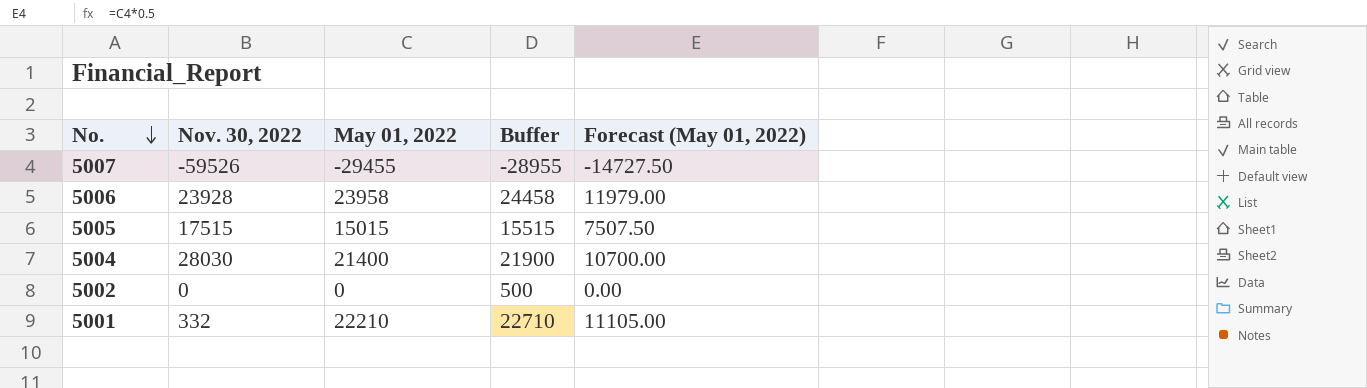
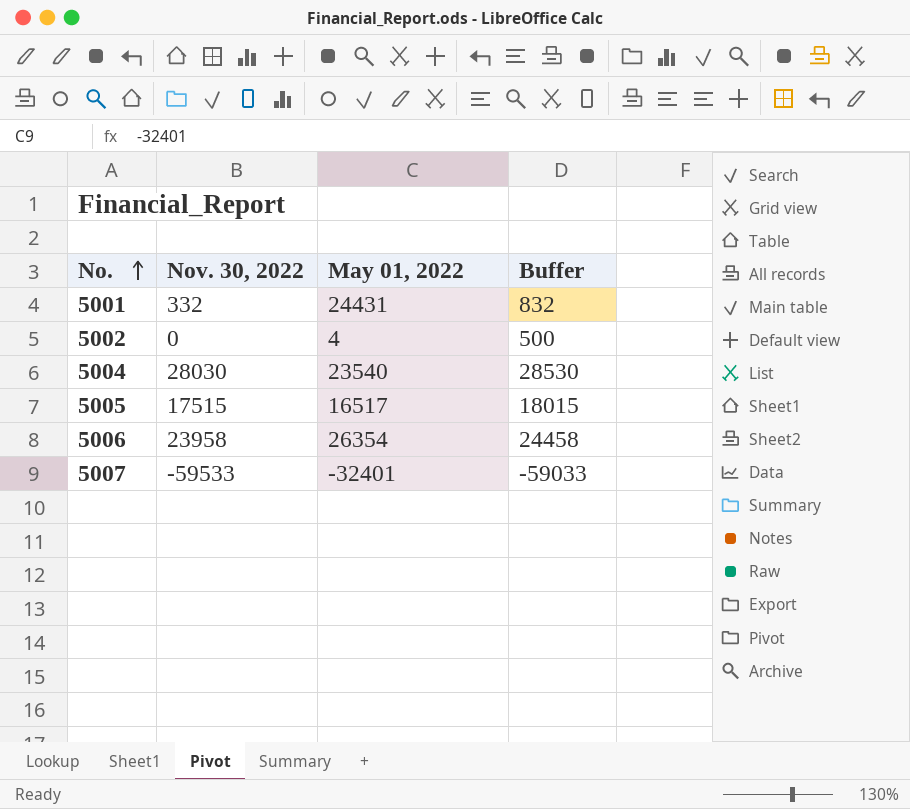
row order: No. descending -> No. ascending
column Forecast (May 01, 2022) | formula: [May 01, 2022] * 0.5 -> none
column Buffer | formula: [May 01, 2022] + 500 -> [Nov. 30, 2022] + 500
5001 | May 01, 2022: 22210 -> 24431
5002 | May 01, 2022: 0 -> 4
5004 | May 01, 2022: 21400 -> 23540
5005 | May 01, 2022: 15015 -> 16517
5006 | Nov. 30, 2022: 23928 -> 23958
5006 | May 01, 2022: 23958 -> 26354
5007 | Nov. 30, 2022: -59526 -> -59533
5007 | May 01, 2022: -29455 -> -32401

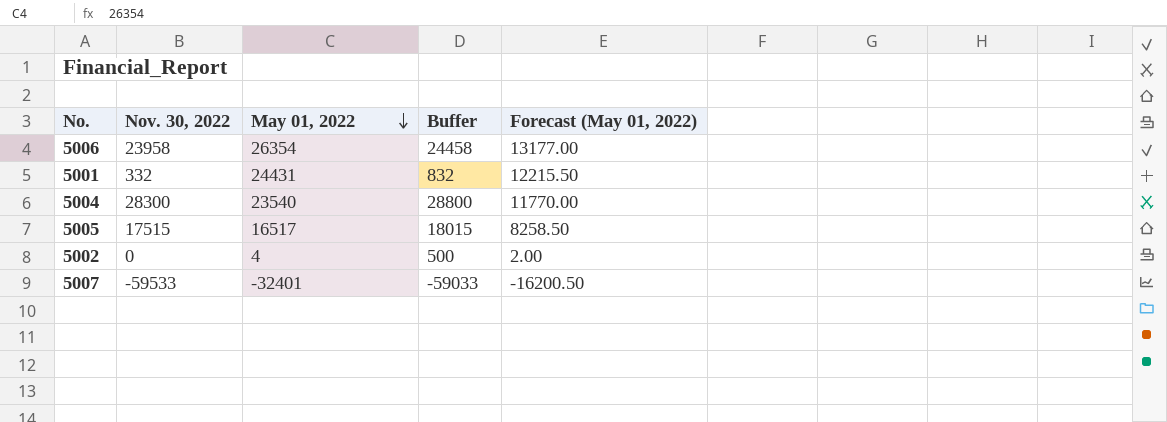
row order: No. ascending -> May 01, 2022 descending
column Forecast (May 01, 2022) | formula: none -> [May 01, 2022] * 0.5
5004 | Nov. 30, 2022: 28030 -> 28300
5004 | Buffer: 28530 -> 28800

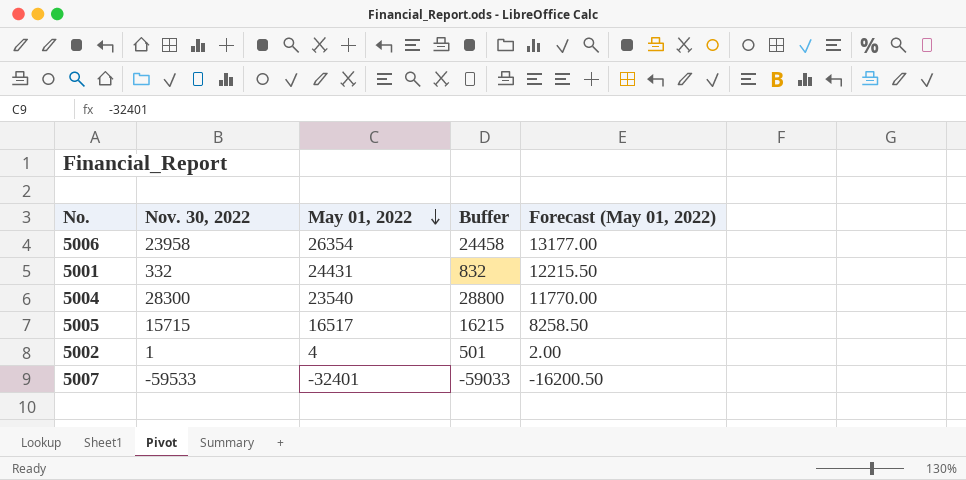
5005 | Nov. 30, 2022: 17515 -> 15715
5005 | Buffer: 18015 -> 16215
5002 | Nov. 30, 2022: 0 -> 1
5002 | Buffer: 500 -> 501

